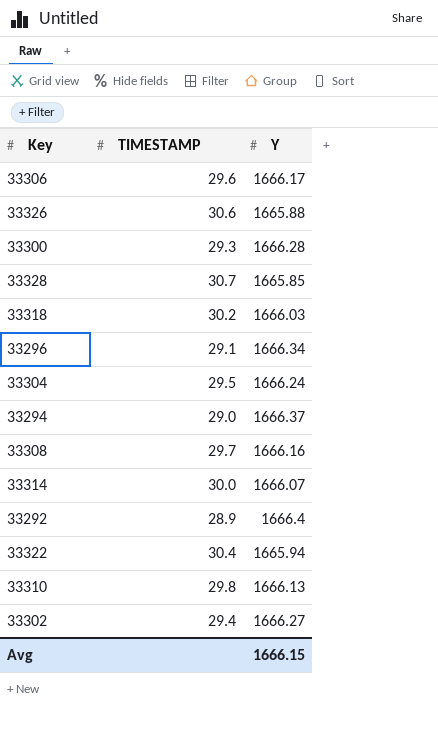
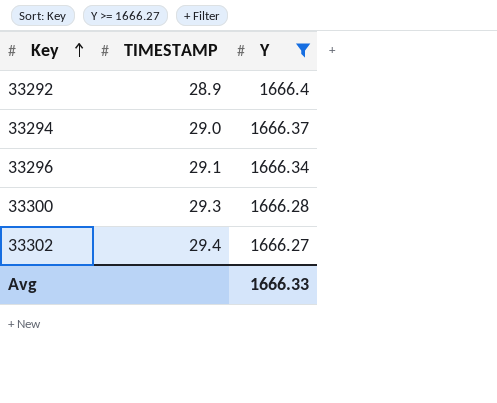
filter: none -> Y >= 1666.27
row order: none -> Key ascending
Avg | Y: 1666.15 -> 1666.33

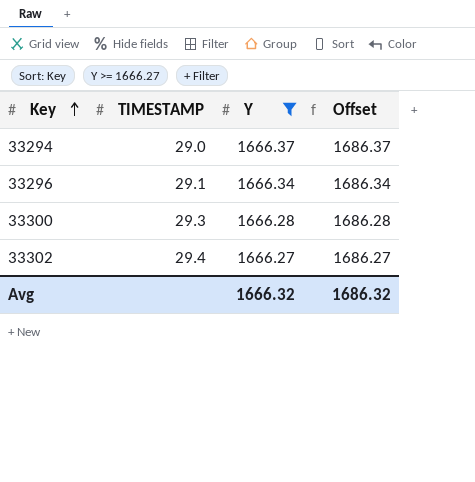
column Offset | formula: none -> [Y] + 20
row 33292: 28.9 | 1666.4 -> none
Avg | Y: 1666.33 -> 1666.32

